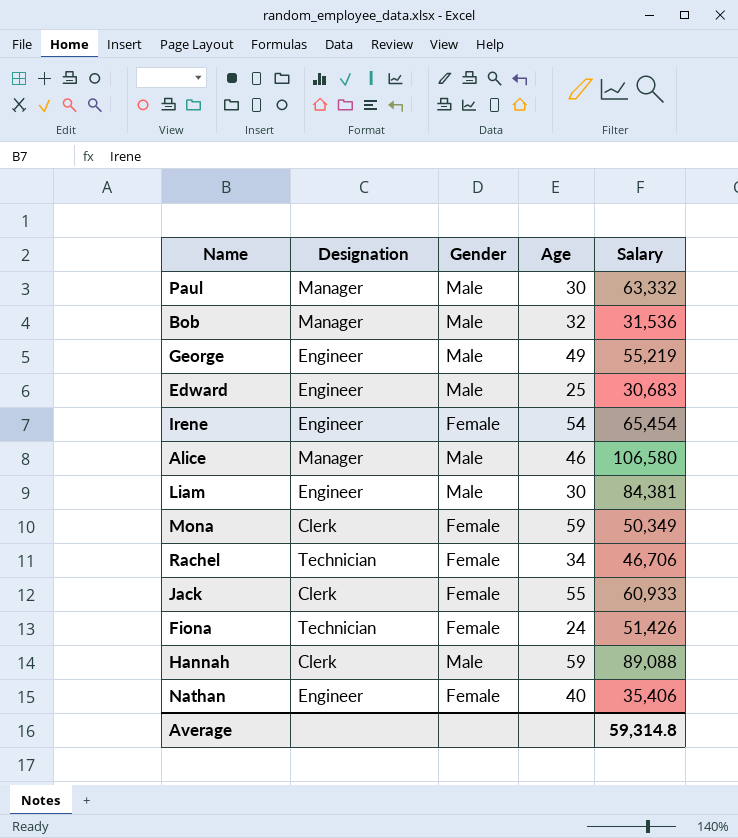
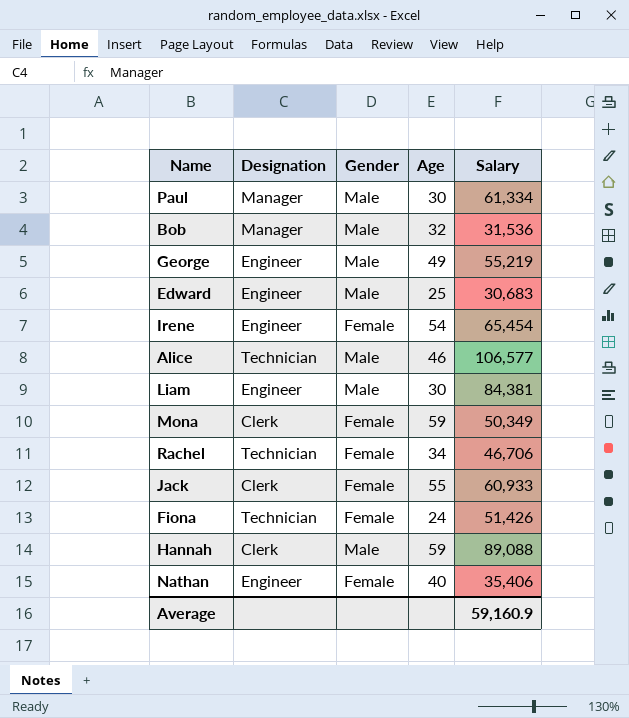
Paul | Salary: 63,332 -> 61,334
Alice | Designation: Manager -> Technician
Alice | Salary: 106,580 -> 106,577
Average | Salary: 59,314.8 -> 59,160.9

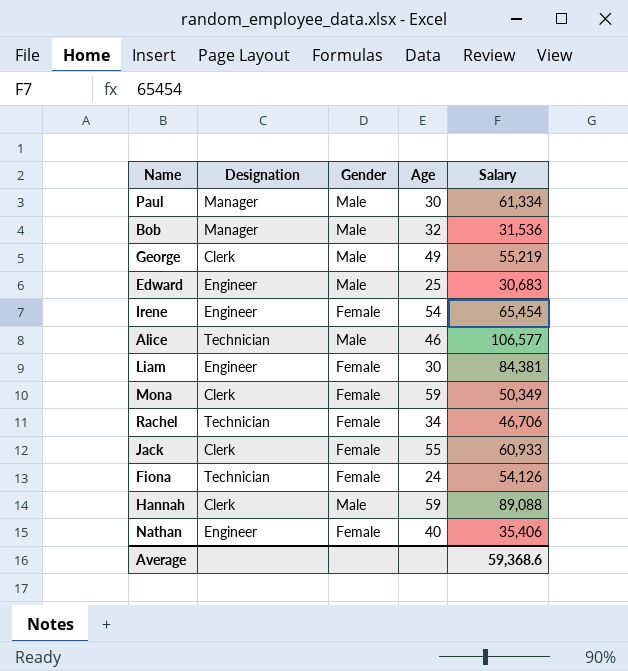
George | Designation: Engineer -> Clerk
Liam | Gender: Male -> Female
Fiona | Salary: 51,426 -> 54,126
Average | Salary: 59,160.9 -> 59,368.6

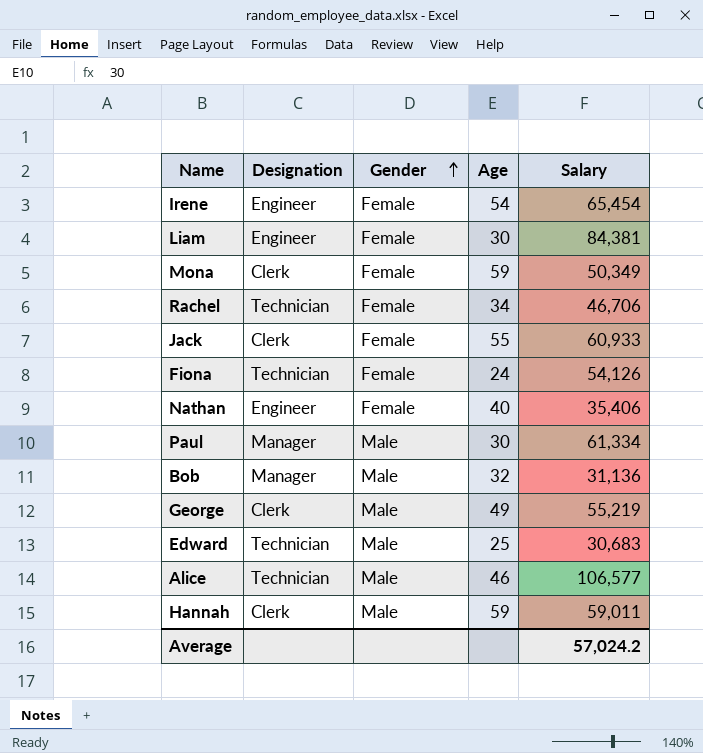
row order: none -> Gender ascending
Bob | Salary: 31,536 -> 31,136
Edward | Designation: Engineer -> Technician
Hannah | Salary: 89,088 -> 59,011
Average | Salary: 59,368.6 -> 57,024.2

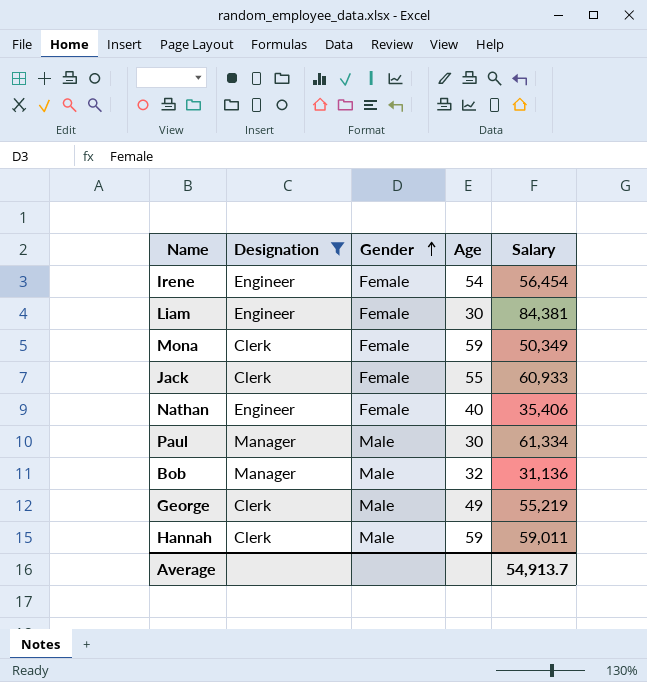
filter: none -> Designation != Technician
Irene | Salary: 65,454 -> 56,454
Average | Salary: 57,024.2 -> 54,913.7

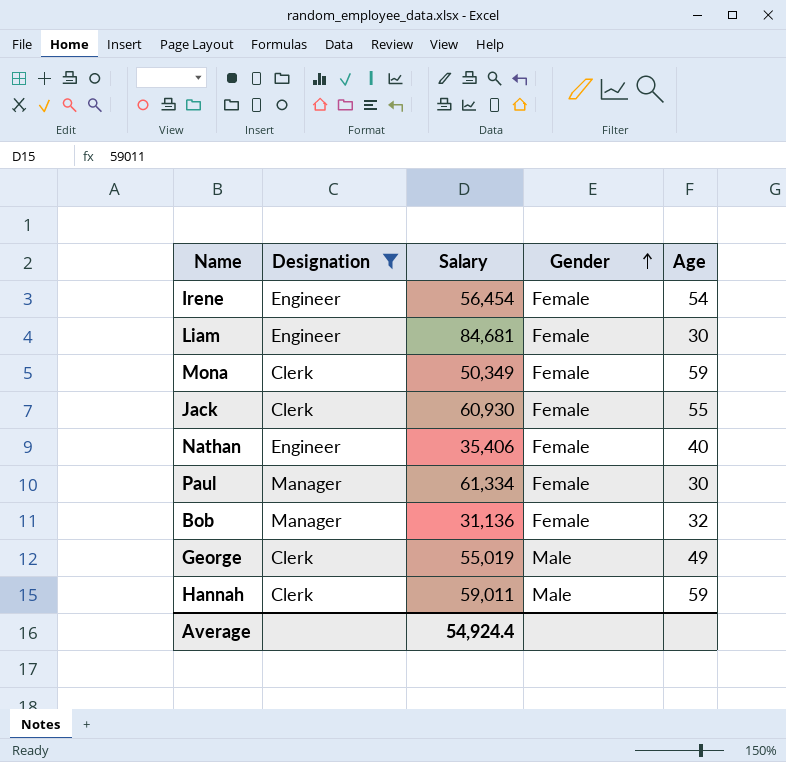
column Salary | position: 5 -> 3
Liam | Salary: 84,381 -> 84,681
Jack | Salary: 60,933 -> 60,930
Paul | Gender: Male -> Female
Bob | Gender: Male -> Female
George | Salary: 55,219 -> 55,019
Average | Salary: 54,913.7 -> 54,924.4

